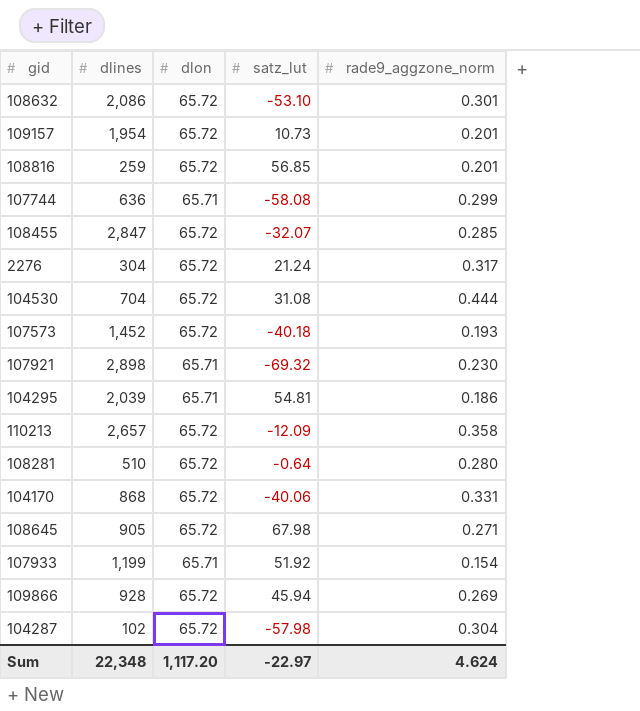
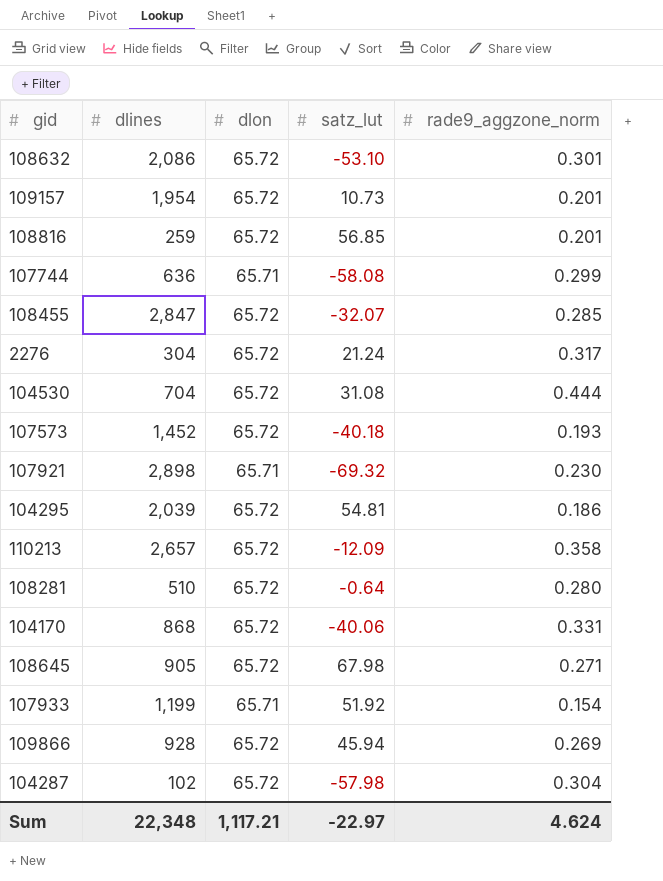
104295 | dlon: 65.71 -> 65.72
Sum | dlon: 1,117.20 -> 1,117.21

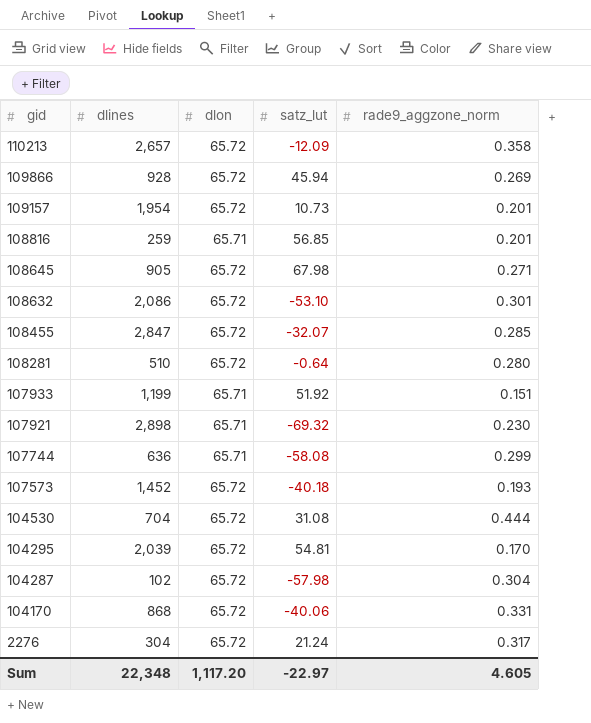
row order: none -> gid descending
108816 | dlon: 65.72 -> 65.71
107933 | rade9_aggzone_norm: 0.154 -> 0.151
104295 | rade9_aggzone_norm: 0.186 -> 0.170
Sum | dlon: 1,117.21 -> 1,117.20
Sum | rade9_aggzone_norm: 4.624 -> 4.605

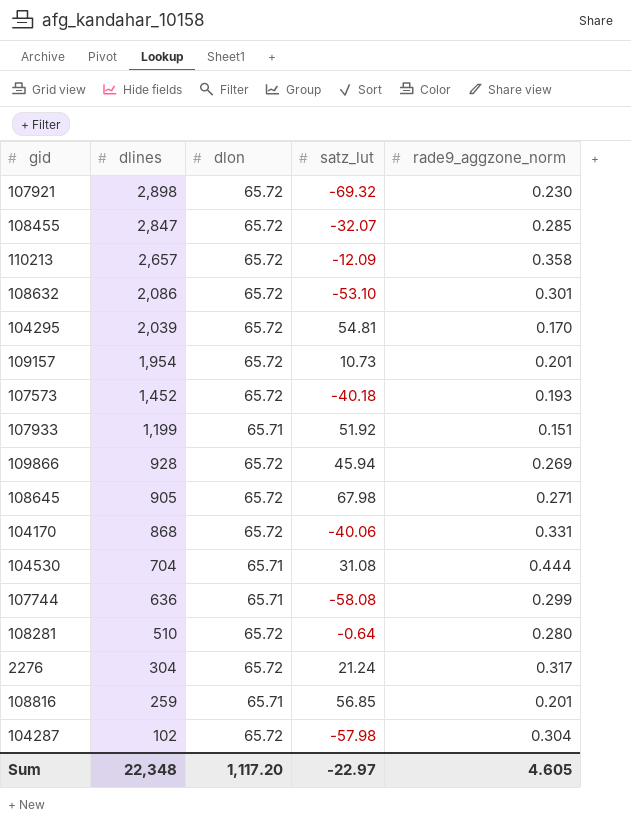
row order: gid descending -> dlines descending
107921 | dlon: 65.71 -> 65.72
104530 | dlon: 65.72 -> 65.71

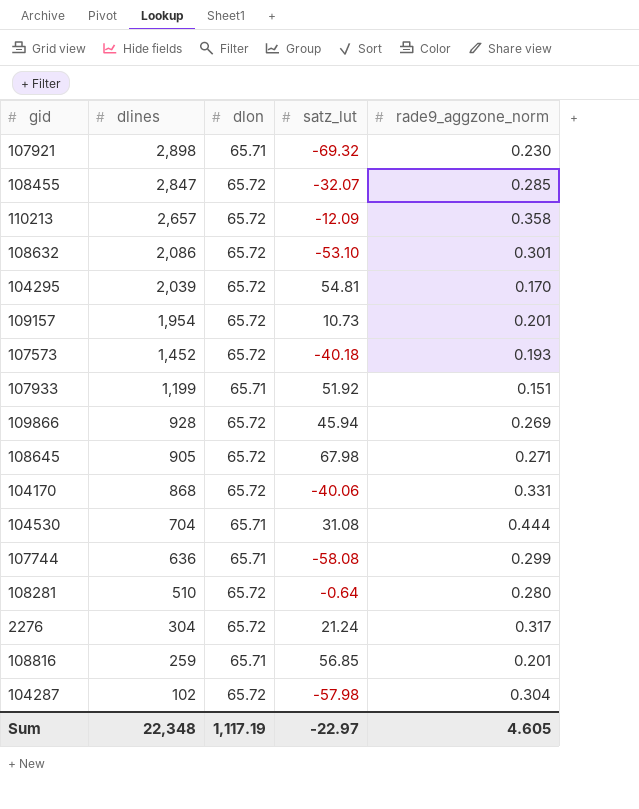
107921 | dlon: 65.72 -> 65.71
Sum | dlon: 1,117.20 -> 1,117.19

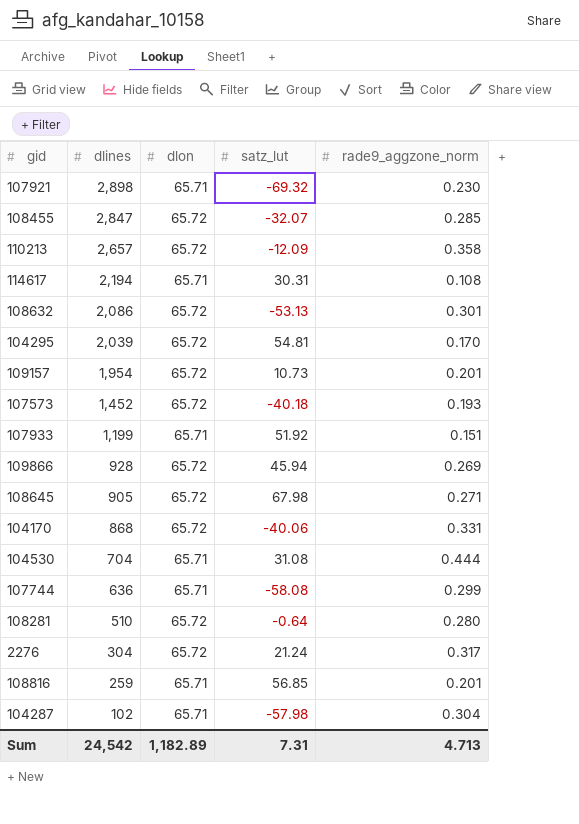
row 114617: none -> 2,194 | 65.71 | 30.31 | 0.108
108632 | satz_lut: -53.10 -> -53.13
104287 | dlon: 65.72 -> 65.71
Sum | dlines: 22,348 -> 24,542
Sum | dlon: 1,117.19 -> 1,182.89
Sum | satz_lut: -22.97 -> 7.31
Sum | rade9_aggzone_norm: 4.605 -> 4.713

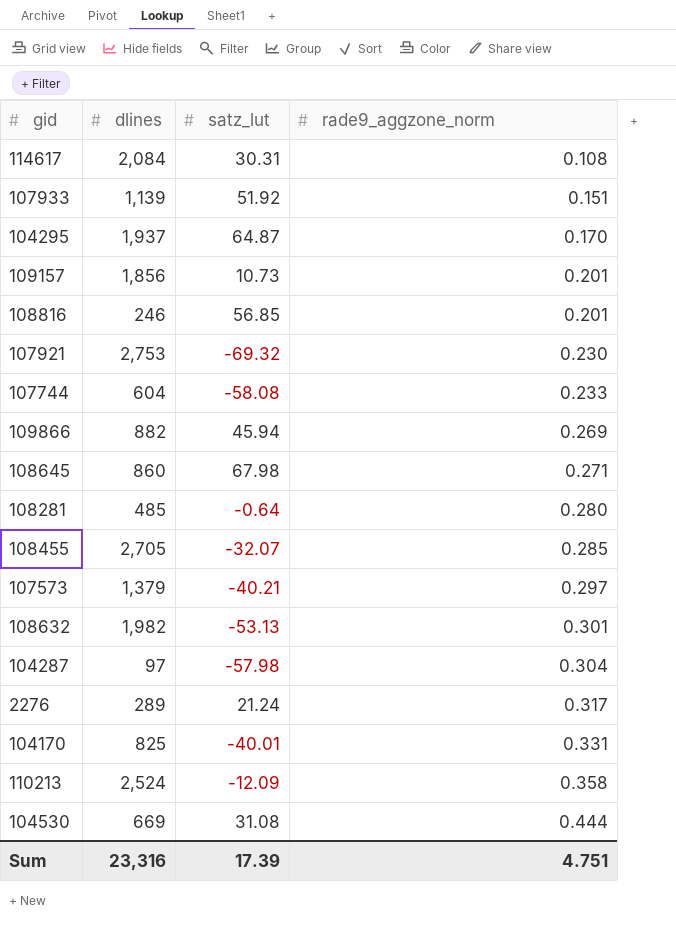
row order: dlines descending -> rade9_aggzone_norm ascending
column dlon | position: 3 -> none
114617 | dlines: 2,194 -> 2,084
107933 | dlines: 1,199 -> 1,139
104295 | dlines: 2,039 -> 1,937
104295 | satz_lut: 54.81 -> 64.87
109157 | dlines: 1,954 -> 1,856
108816 | dlines: 259 -> 246
107921 | dlines: 2,898 -> 2,753
107744 | dlines: 636 -> 604
107744 | rade9_aggzone_norm: 0.299 -> 0.233
109866 | dlines: 928 -> 882
108645 | dlines: 905 -> 860
108281 | dlines: 510 -> 485
108455 | dlines: 2,847 -> 2,705
107573 | dlines: 1,452 -> 1,379
107573 | satz_lut: -40.18 -> -40.21
107573 | rade9_aggzone_norm: 0.193 -> 0.297
108632 | dlines: 2,086 -> 1,982
104287 | dlines: 102 -> 97
2276 | dlines: 304 -> 289
104170 | dlines: 868 -> 825
104170 | satz_lut: -40.06 -> -40.01
110213 | dlines: 2,657 -> 2,524
104530 | dlines: 704 -> 669
Sum | dlines: 24,542 -> 23,316
Sum | satz_lut: 7.31 -> 17.39
Sum | rade9_aggzone_norm: 4.713 -> 4.751

